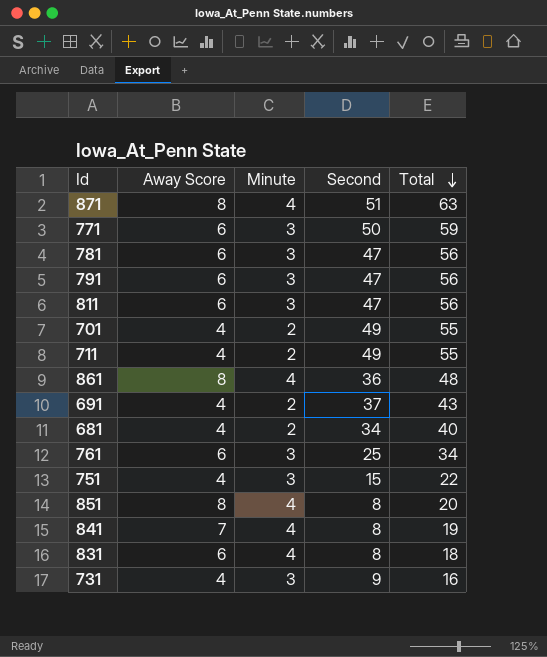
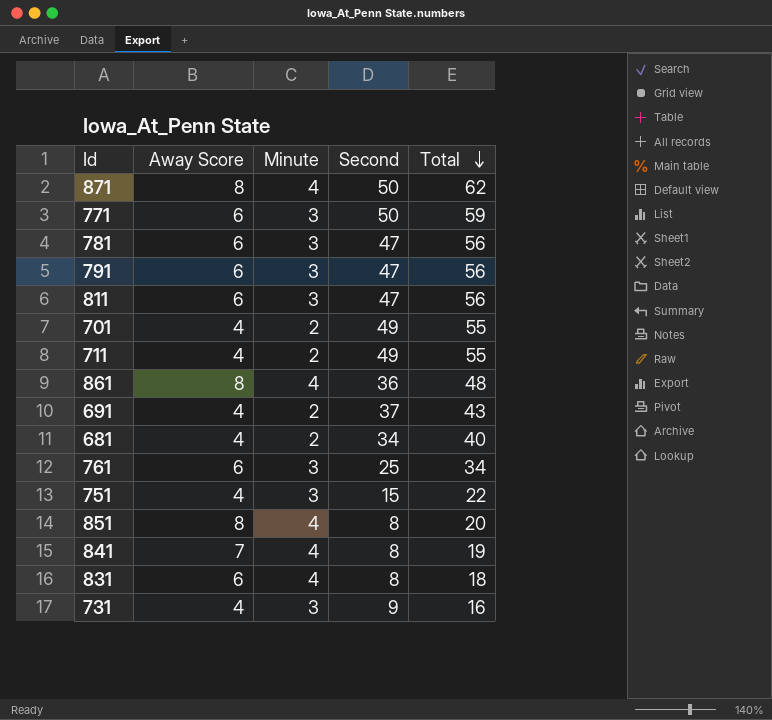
871 | Second: 51 -> 50
871 | Total: 63 -> 62

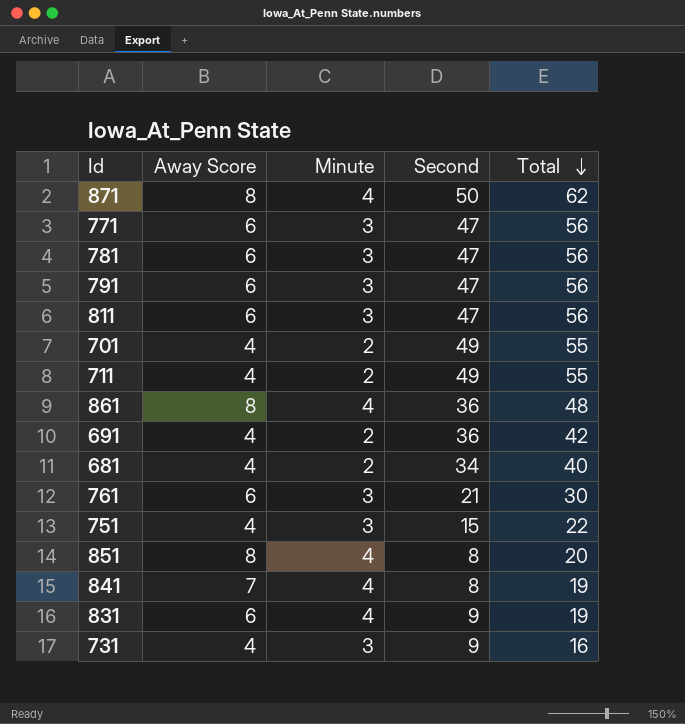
771 | Second: 50 -> 47
771 | Total: 59 -> 56
691 | Second: 37 -> 36
691 | Total: 43 -> 42
761 | Second: 25 -> 21
761 | Total: 34 -> 30
831 | Second: 8 -> 9
831 | Total: 18 -> 19

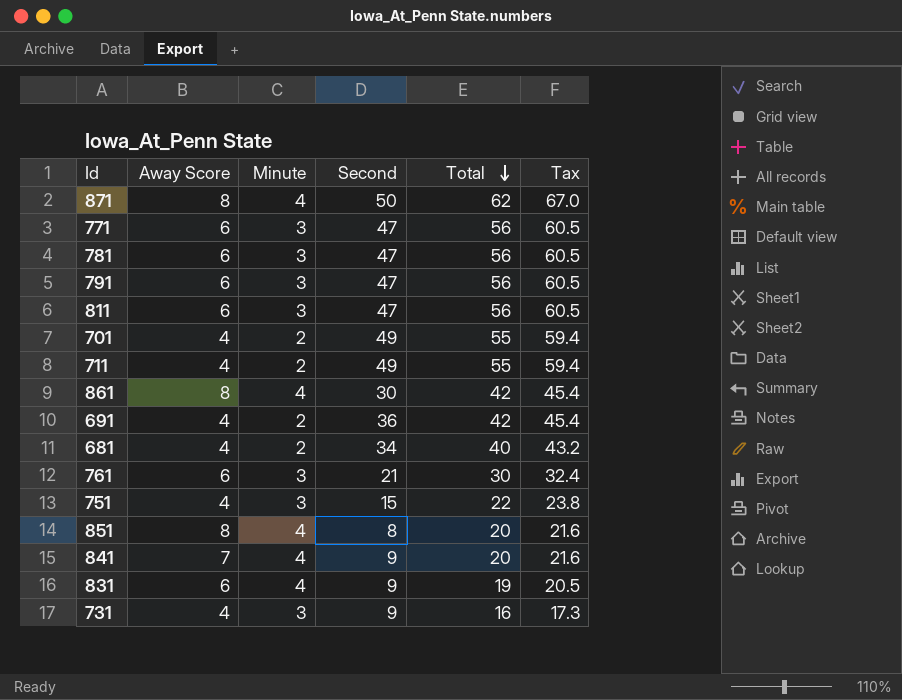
column Tax | formula: none -> [Total] * 1.08
861 | Second: 36 -> 30
861 | Total: 48 -> 42
841 | Second: 8 -> 9
841 | Total: 19 -> 20

